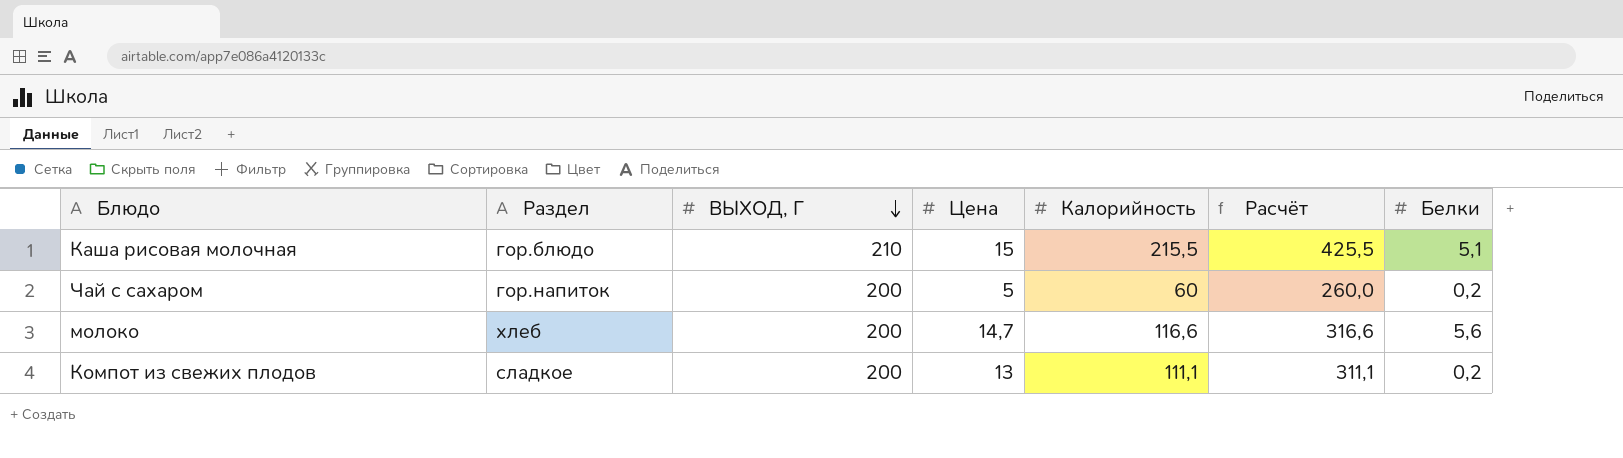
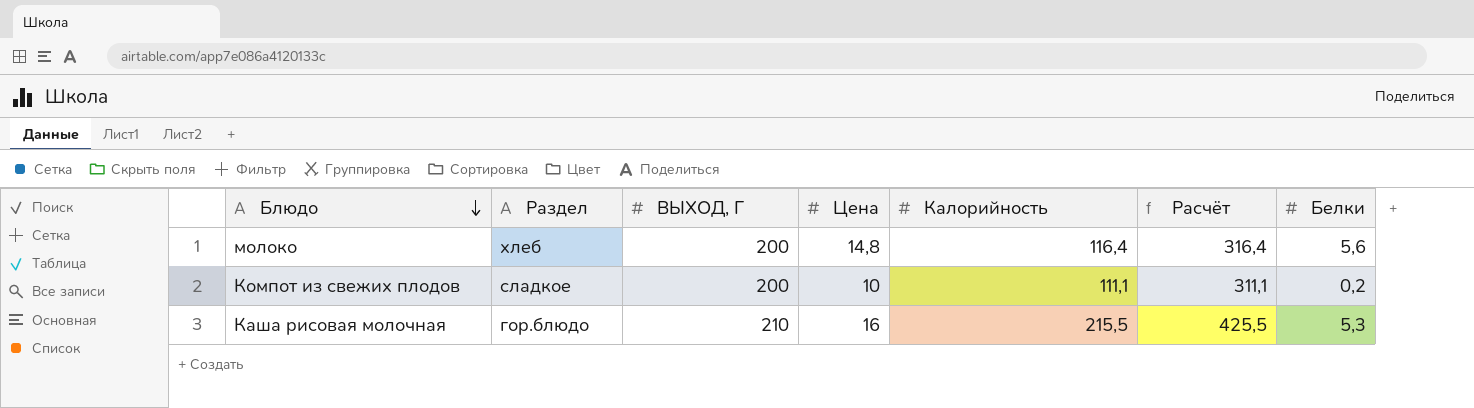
row order: ВЫХОД, Г descending -> Блюдо descending
row Чай с сахаром: гор.напиток | 200 | 5 | 60 | 260,0 | 0,2 -> none
молоко | Цена: 14,7 -> 14,8
молоко | Калорийность: 116,6 -> 116,4
молоко | Расчёт: 316,6 -> 316,4
Компот из свежих плодов | Цена: 13 -> 10
Каша рисовая молочная | Цена: 15 -> 16
Каша рисовая молочная | Белки: 5,1 -> 5,3

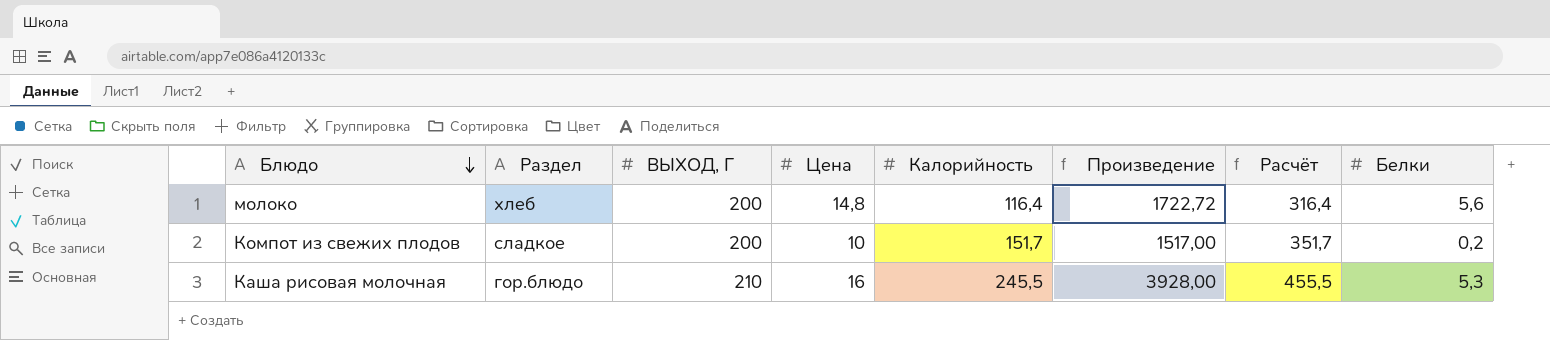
column Произведение | formula: none -> [Цена] * [Калорийность]
Компот из свежих плодов | Калорийность: 111,1 -> 151,7
Компот из свежих плодов | Расчёт: 311,1 -> 351,7
Каша рисовая молочная | Калорийность: 215,5 -> 245,5
Каша рисовая молочная | Расчёт: 425,5 -> 455,5

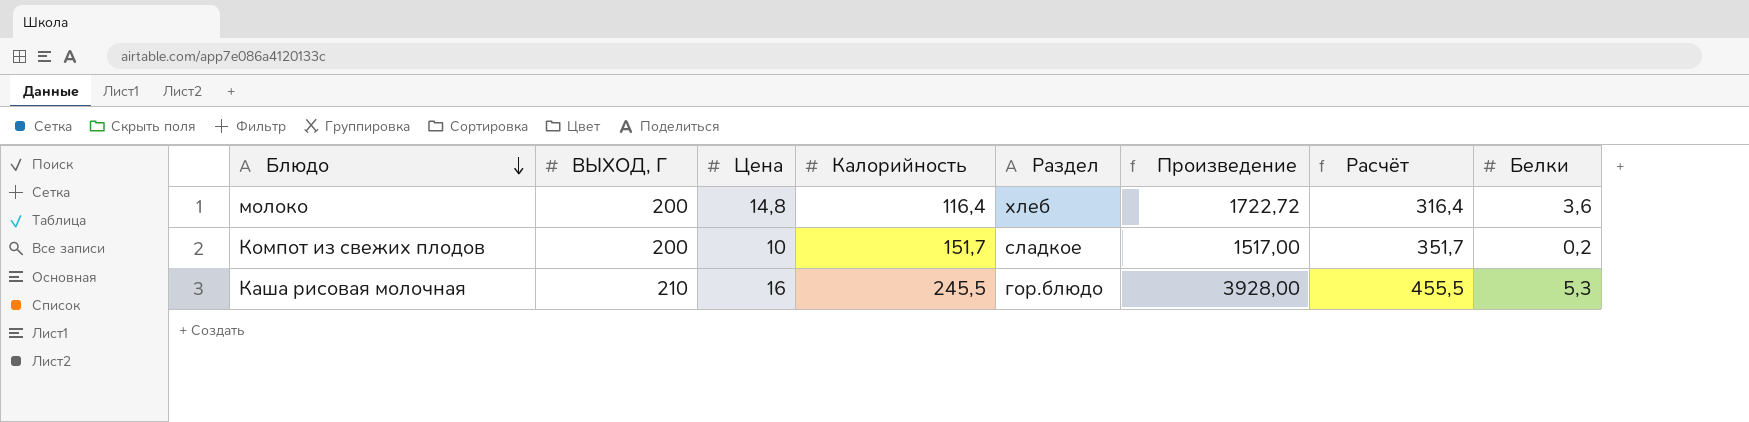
column Раздел | position: 2 -> 5
молоко | Белки: 5,6 -> 3,6

